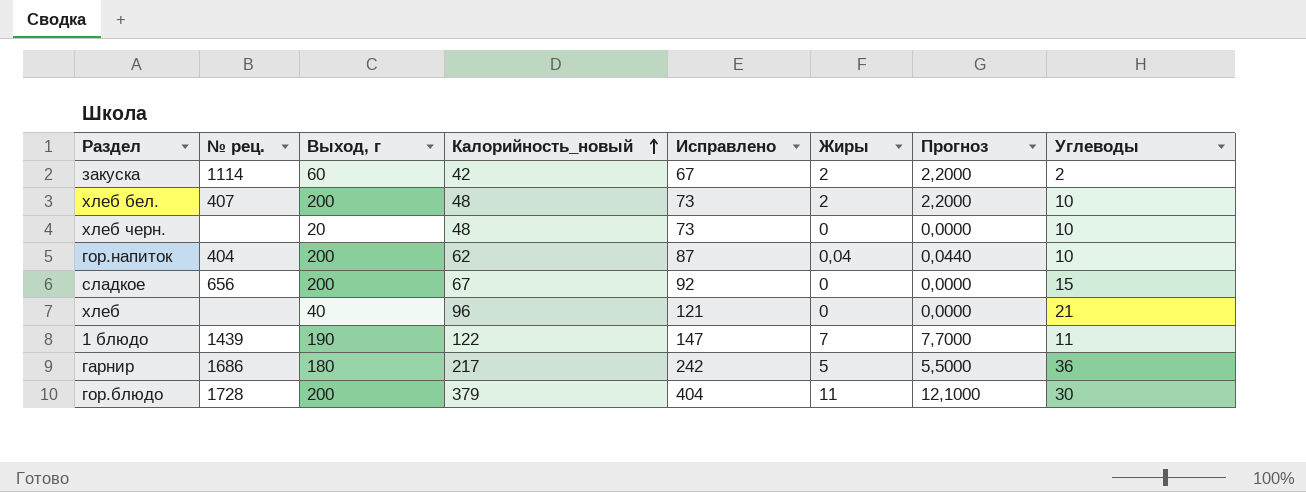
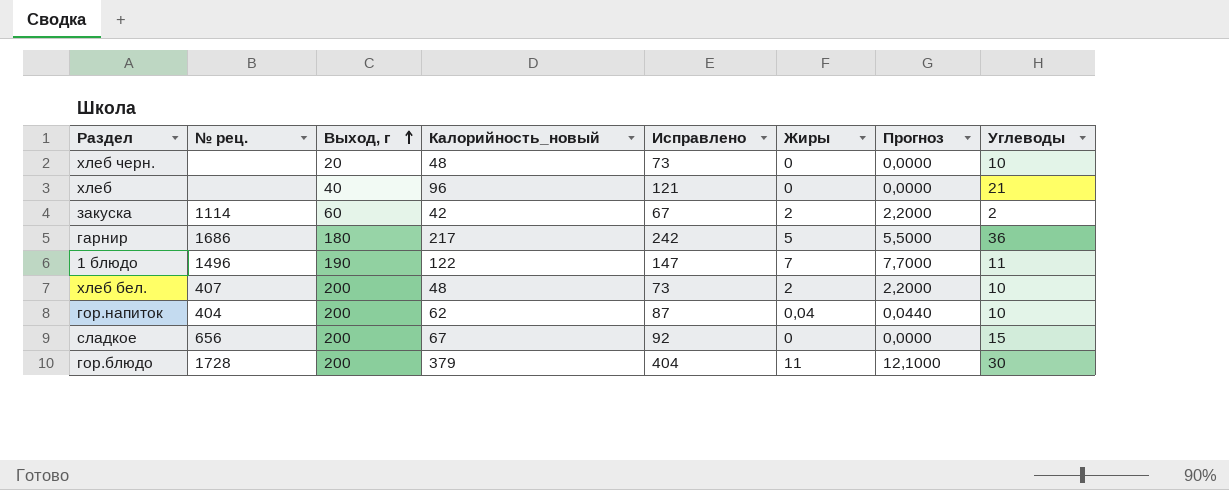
row order: Калорийность_новый ascending -> Выход, г ascending
1 блюдо | № рец.: 1439 -> 1496

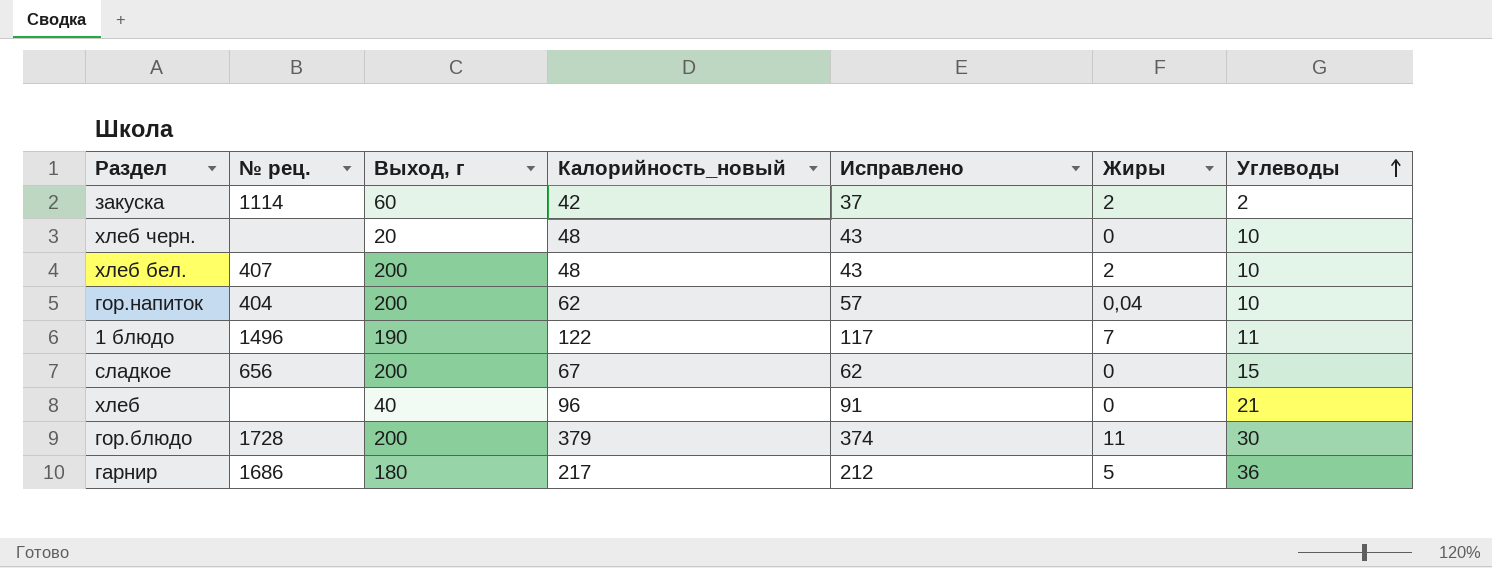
row order: Выход, г ascending -> Углеводы ascending
column Прогноз | formula: [Жиры] * 1,1 -> none
column Исправлено | formula: [Калорийность_новый] + 25 -> [Калорийность_новый] - 5

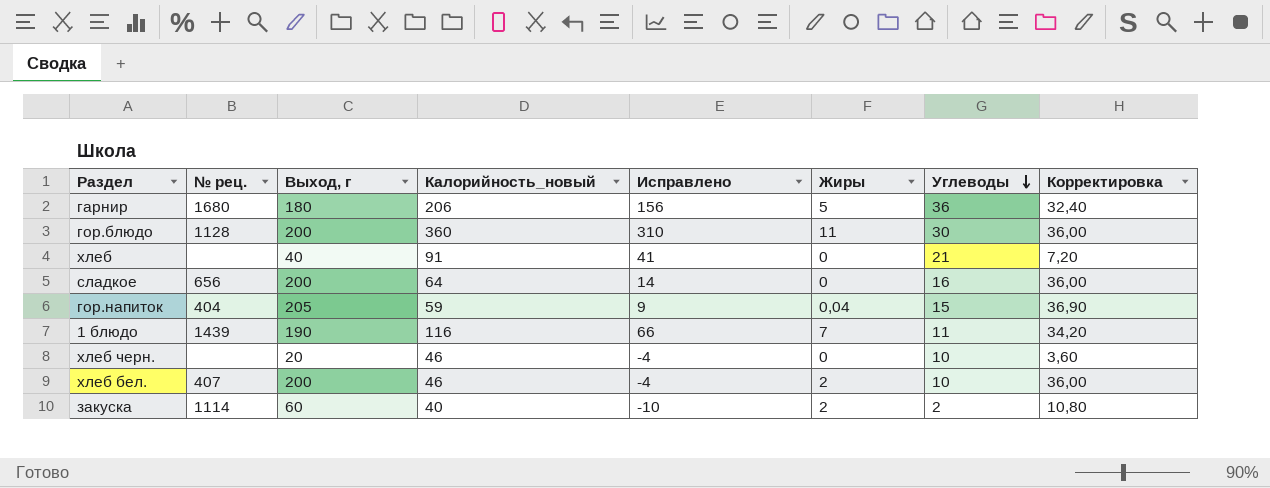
row order: Углеводы ascending -> Углеводы descending
column Исправлено | formula: [Калорийность_новый] - 5 -> [Калорийность_новый] - 50
column Корректировка | formula: none -> [Выход, г] * 0,18
гарнир | № рец.: 1686 -> 1680
гарнир | Калорийность_новый: 217 -> 206
гор.блюдо | № рец.: 1728 -> 1128
гор.блюдо | Калорийность_новый: 379 -> 360
хлеб | Калорийность_новый: 96 -> 91
сладкое | Калорийность_новый: 67 -> 64
сладкое | Углеводы: 15 -> 16
гор.напиток | Выход, г: 200 -> 205
гор.напиток | Калорийность_новый: 62 -> 59
гор.напиток | Углеводы: 10 -> 15
1 блюдо | № рец.: 1496 -> 1439
1 блюдо | Калорийность_новый: 122 -> 116
хлеб черн. | Калорийность_новый: 48 -> 46
хлеб бел. | Калорийность_новый: 48 -> 46
закуска | Калорийность_новый: 42 -> 40

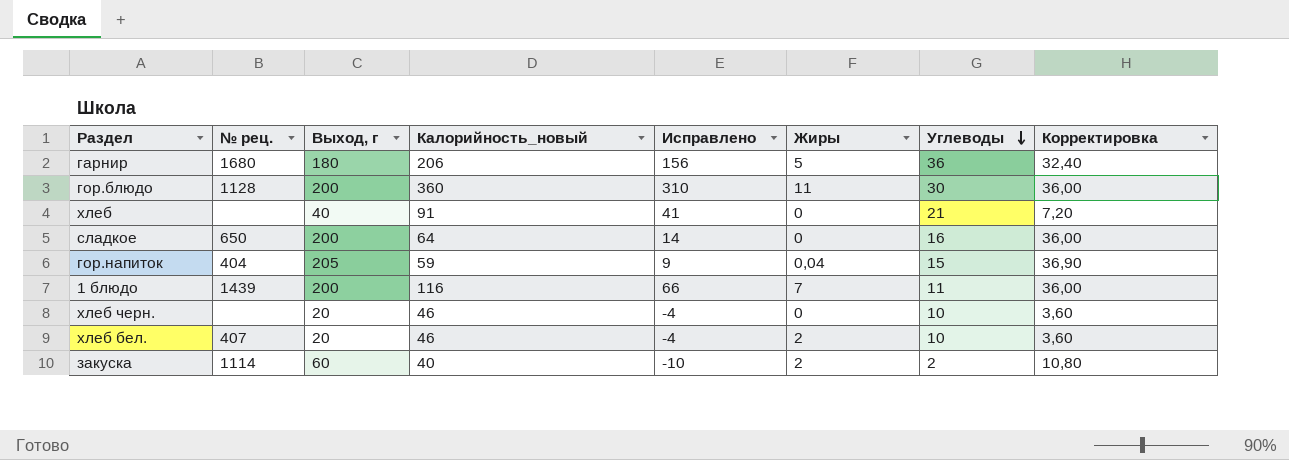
сладкое | № рец.: 656 -> 650
1 блюдо | Выход, г: 190 -> 200
1 блюдо | Корректировка: 34,20 -> 36,00
хлеб бел. | Выход, г: 200 -> 20
хлеб бел. | Корректировка: 36,00 -> 3,60

